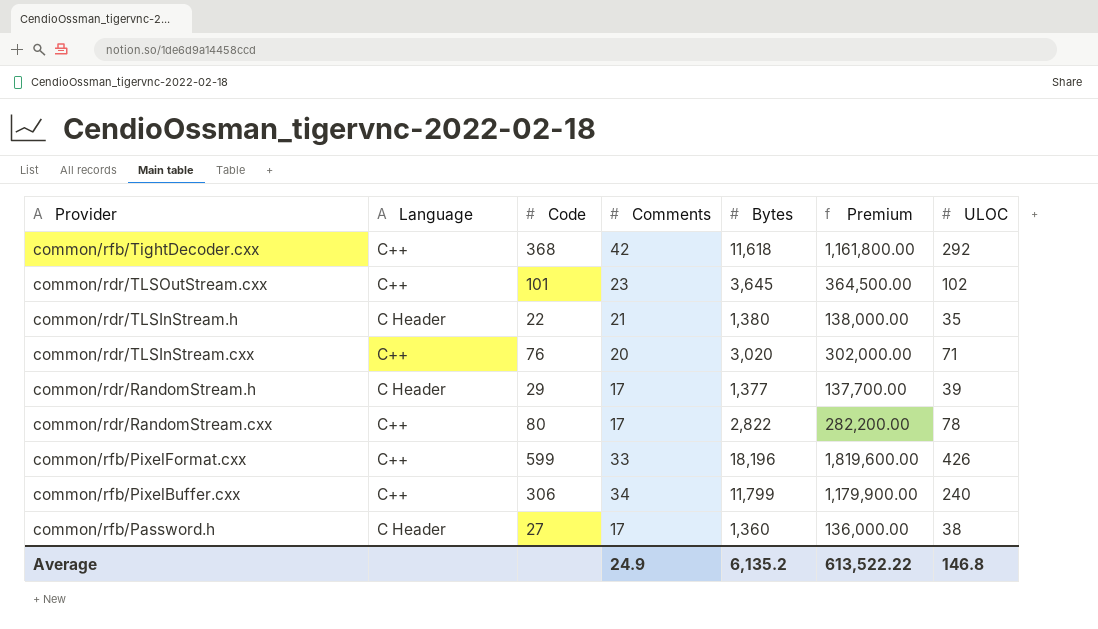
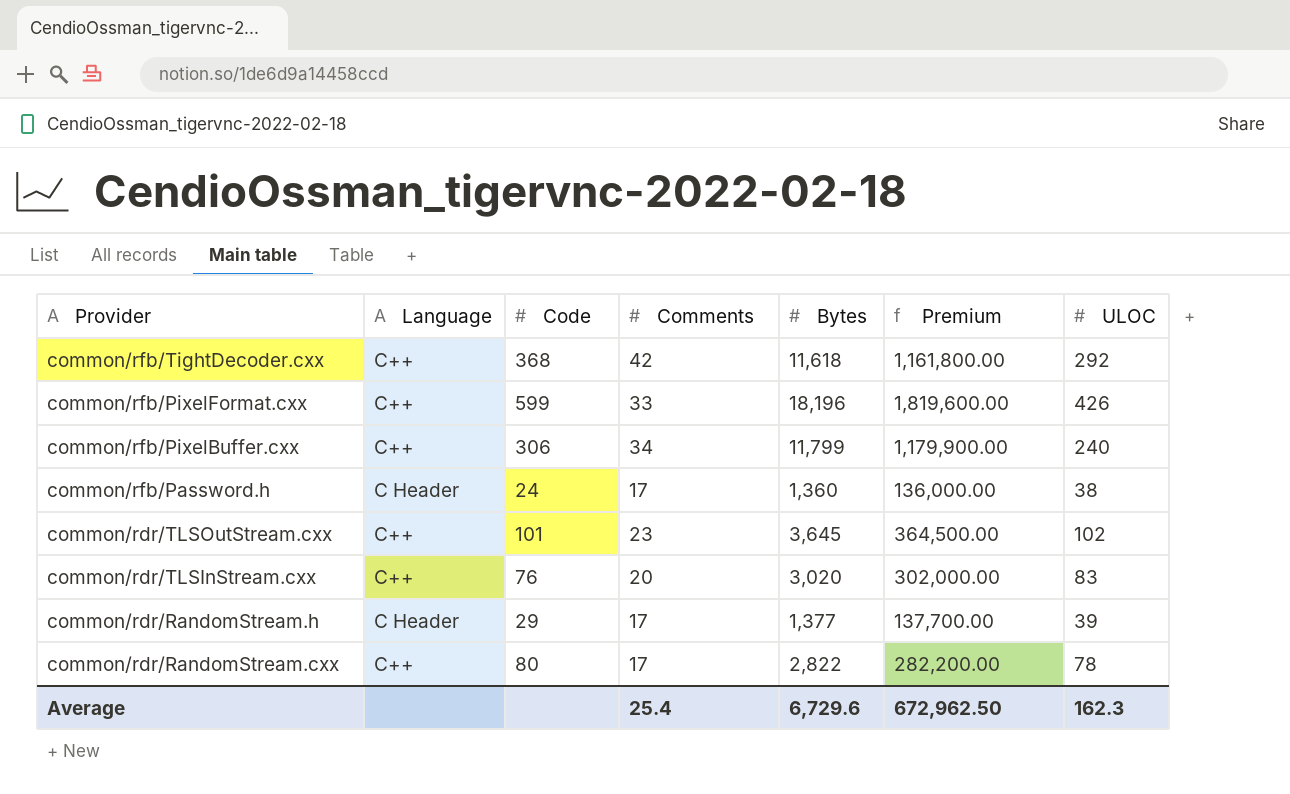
row order: none -> Provider descending
row common/rdr/TLSInStream.h: C Header | 22 | 21 | 1,380 | 138,000.00 | 35 -> none
common/rfb/Password.h | Code: 27 -> 24
common/rdr/TLSInStream.cxx | ULOC: 71 -> 83
Average | Comments: 24.9 -> 25.4
Average | Bytes: 6,135.2 -> 6,729.6
Average | Premium: 613,522.22 -> 672,962.50
Average | ULOC: 146.8 -> 162.3

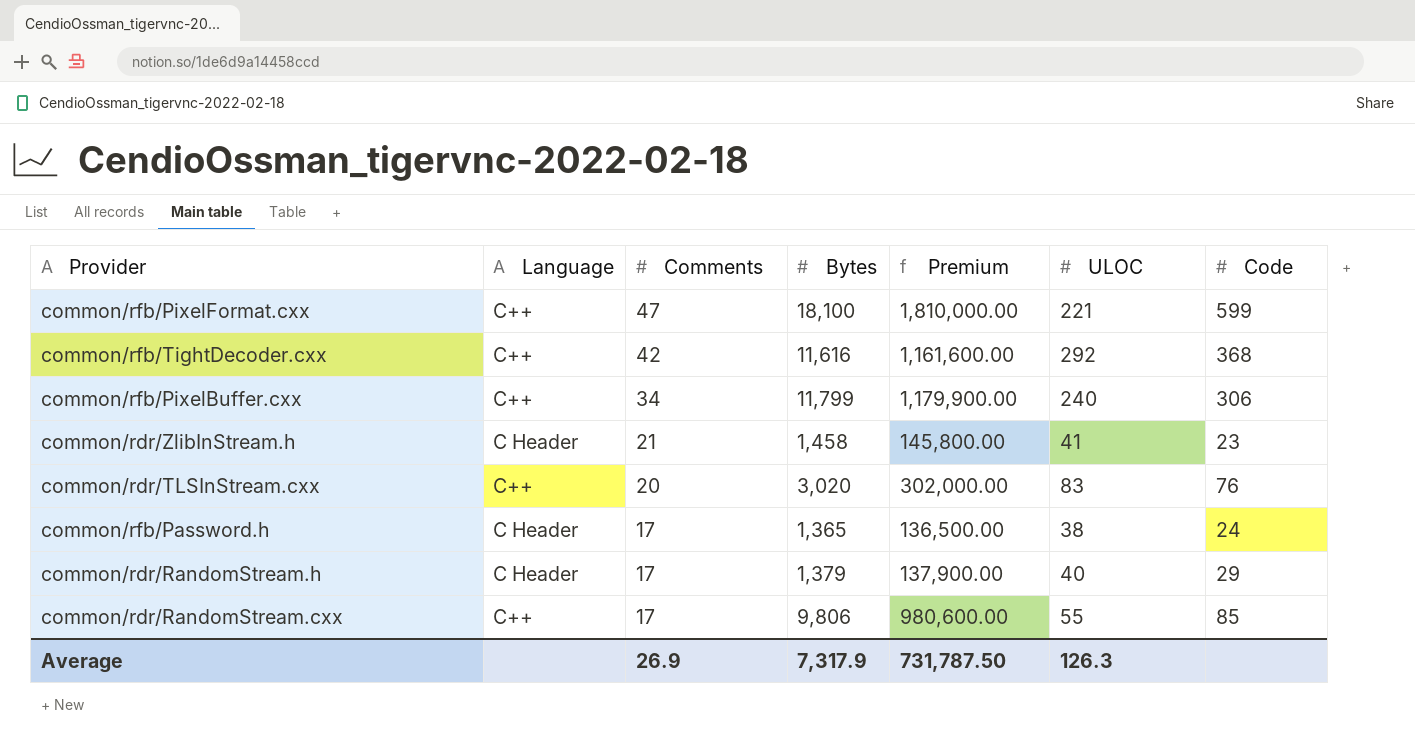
row order: Provider descending -> Comments descending
column Code | position: 3 -> 7
row common/rdr/TLSOutStream.cxx: C++ | 101 | 23 | 3,645 | 364,500.00 | 102 -> none
common/rfb/PixelFormat.cxx | Comments: 33 -> 47
common/rfb/PixelFormat.cxx | Bytes: 18,196 -> 18,100
common/rfb/PixelFormat.cxx | Premium: 1,819,600.00 -> 1,810,000.00
common/rfb/PixelFormat.cxx | ULOC: 426 -> 221
common/rfb/TightDecoder.cxx | Bytes: 11,618 -> 11,616
common/rfb/TightDecoder.cxx | Premium: 1,161,800.00 -> 1,161,600.00
row common/rdr/ZlibInStream.h: none -> C Header | 21 | 1,458 | 145,800.00 | 41 | 23
common/rfb/Password.h | Bytes: 1,360 -> 1,365
common/rfb/Password.h | Premium: 136,000.00 -> 136,500.00
common/rdr/RandomStream.h | Bytes: 1,377 -> 1,379
common/rdr/RandomStream.h | Premium: 137,700.00 -> 137,900.00
common/rdr/RandomStream.h | ULOC: 39 -> 40
common/rdr/RandomStream.cxx | Bytes: 2,822 -> 9,806
common/rdr/RandomStream.cxx | Premium: 282,200.00 -> 980,600.00
common/rdr/RandomStream.cxx | ULOC: 78 -> 55
common/rdr/RandomStream.cxx | Code: 80 -> 85
Average | Comments: 25.4 -> 26.9
Average | Bytes: 6,729.6 -> 7,317.9
Average | Premium: 672,962.50 -> 731,787.50
Average | ULOC: 162.3 -> 126.3

